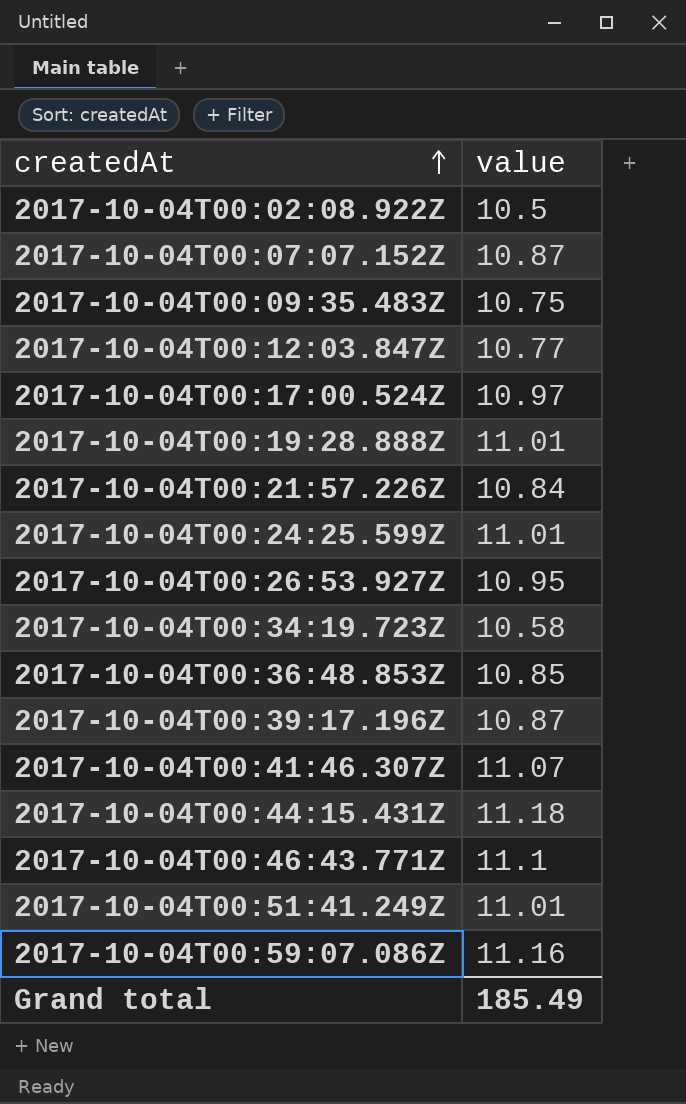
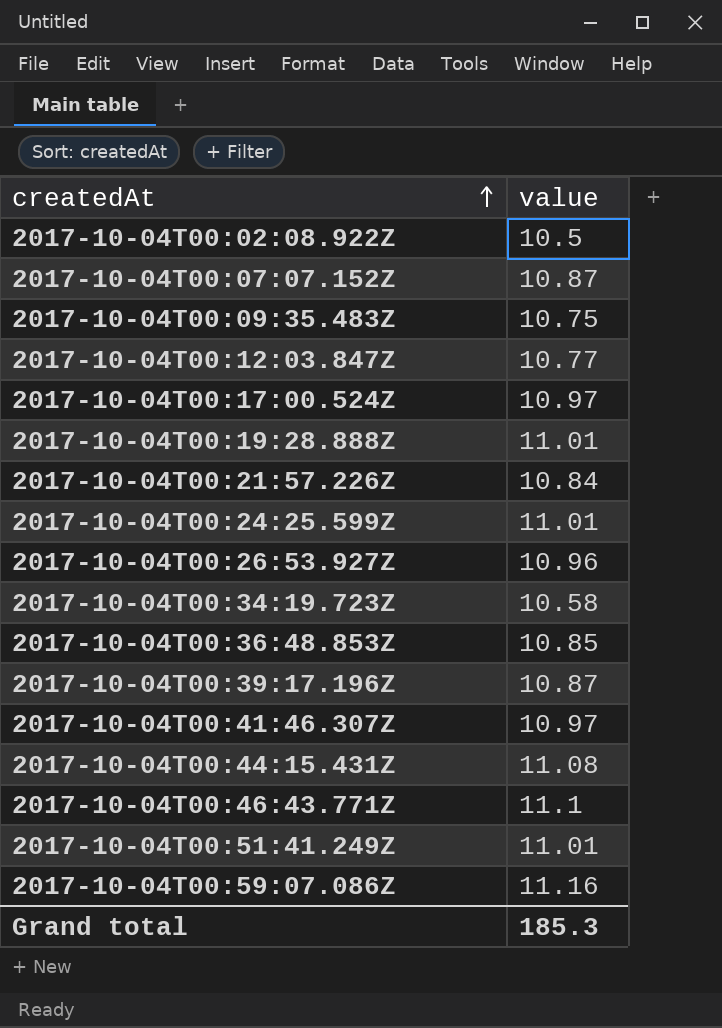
2017-10-04T00:26:53.927Z | value: 10.95 -> 10.96
2017-10-04T00:41:46.307Z | value: 11.07 -> 10.97
2017-10-04T00:44:15.431Z | value: 11.18 -> 11.08
Grand total | value: 185.49 -> 185.3

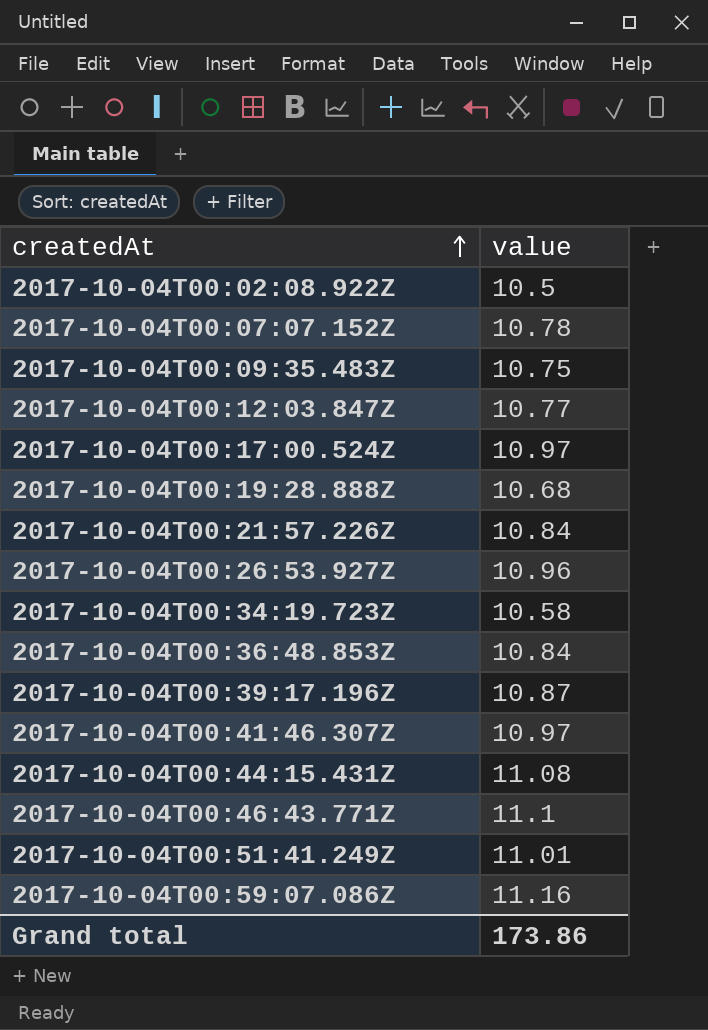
row 2017-10-04T00:24:25.599Z: 11.01 -> none
2017-10-04T00:07:07.152Z | value: 10.87 -> 10.78
2017-10-04T00:19:28.888Z | value: 11.01 -> 10.68
2017-10-04T00:36:48.853Z | value: 10.85 -> 10.84
Grand total | value: 185.3 -> 173.86

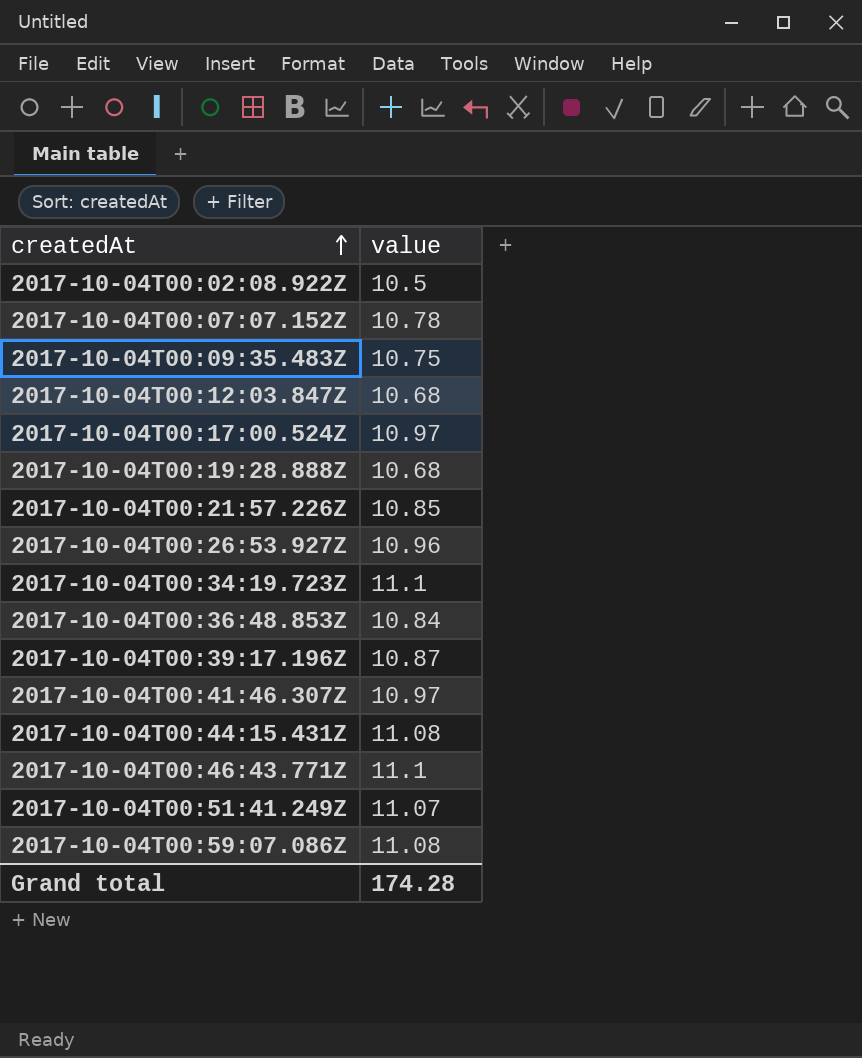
2017-10-04T00:12:03.847Z | value: 10.77 -> 10.68
2017-10-04T00:21:57.226Z | value: 10.84 -> 10.85
2017-10-04T00:34:19.723Z | value: 10.58 -> 11.1
2017-10-04T00:51:41.249Z | value: 11.01 -> 11.07
2017-10-04T00:59:07.086Z | value: 11.16 -> 11.08
Grand total | value: 173.86 -> 174.28

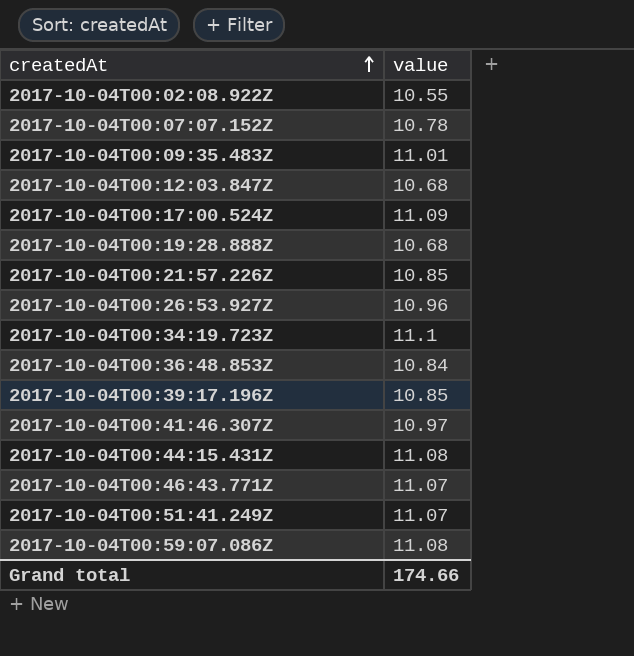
2017-10-04T00:02:08.922Z | value: 10.5 -> 10.55
2017-10-04T00:09:35.483Z | value: 10.75 -> 11.01
2017-10-04T00:17:00.524Z | value: 10.97 -> 11.09
2017-10-04T00:39:17.196Z | value: 10.87 -> 10.85
2017-10-04T00:46:43.771Z | value: 11.1 -> 11.07
Grand total | value: 174.28 -> 174.66

